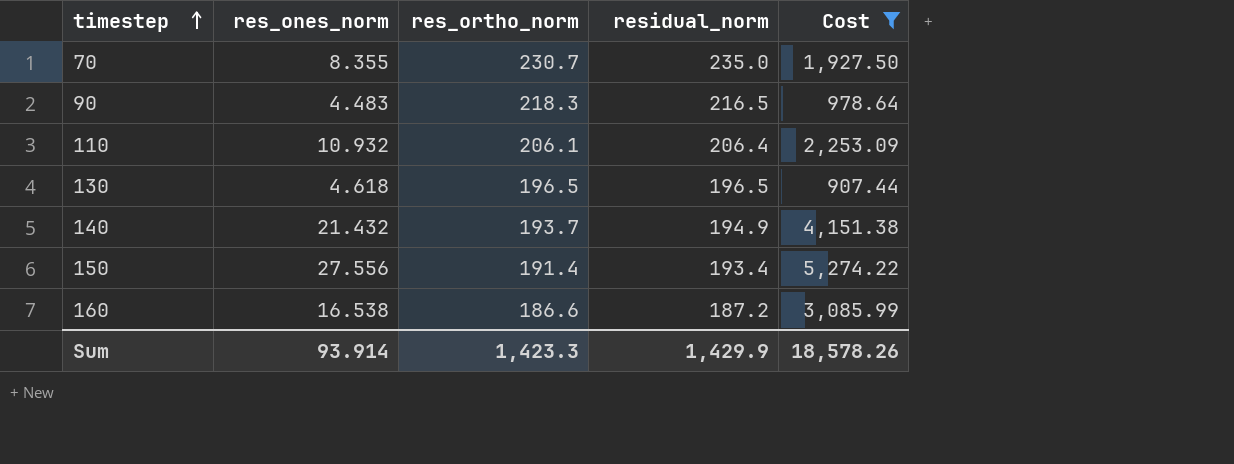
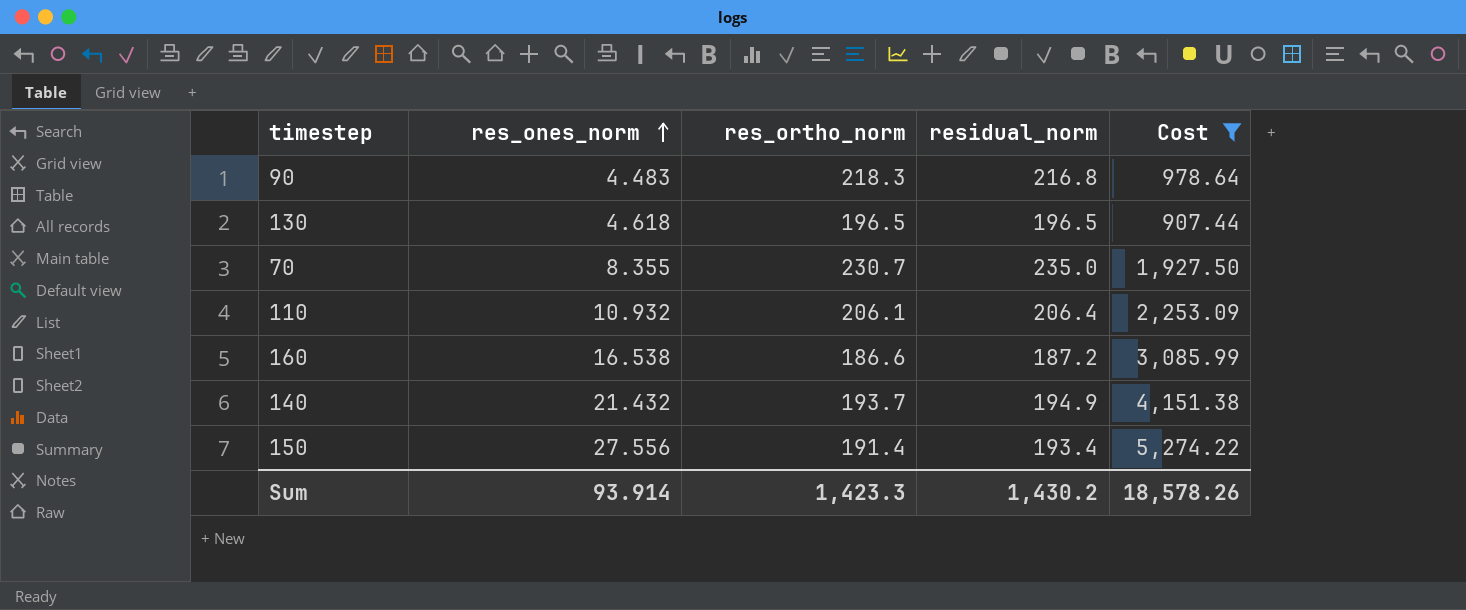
row order: timestep ascending -> res_ones_norm ascending
90 | residual_norm: 216.5 -> 216.8
Sum | residual_norm: 1,429.9 -> 1,430.2

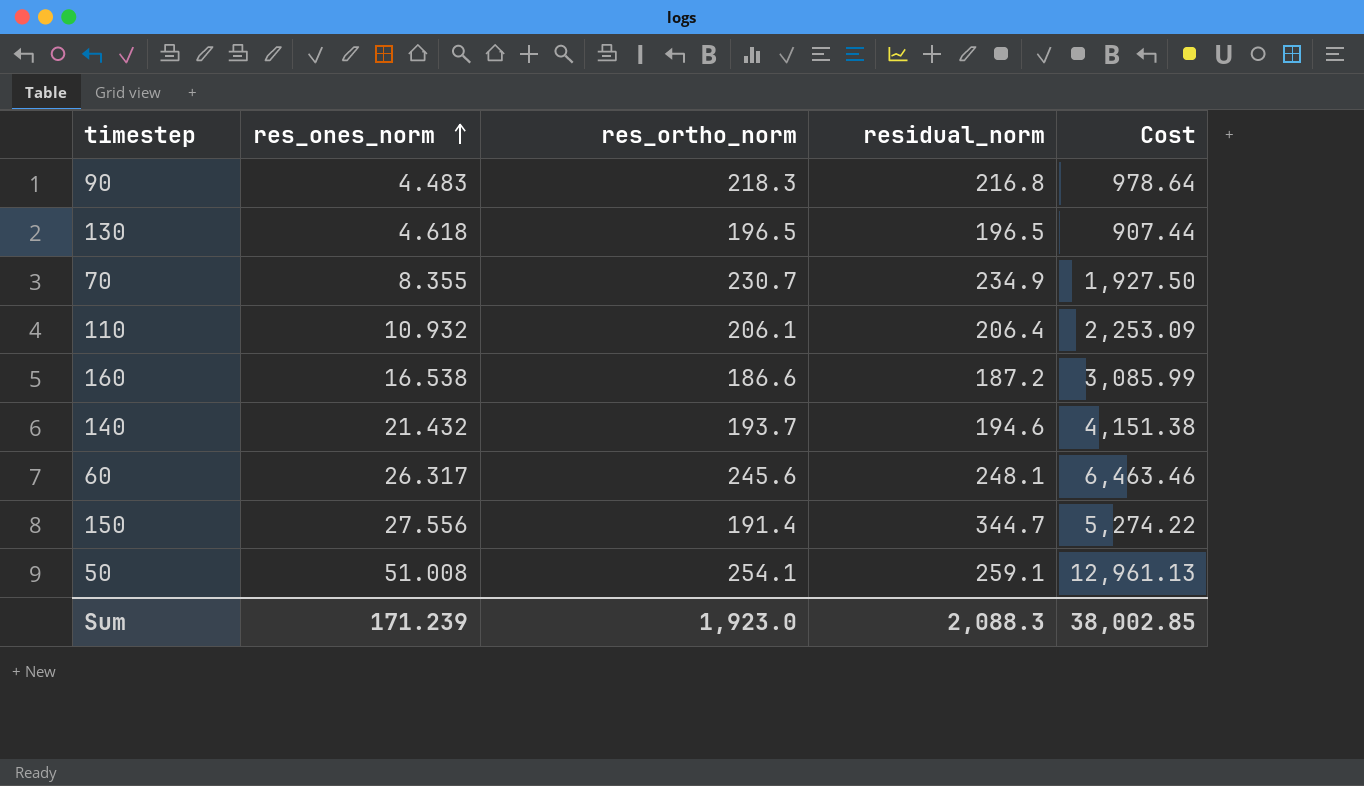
filter: Cost <= 5,274.22 -> none
70 | residual_norm: 235.0 -> 234.9
140 | residual_norm: 194.9 -> 194.6
150 | residual_norm: 193.4 -> 344.7
Sum | res_ones_norm: 93.914 -> 171.239
Sum | res_ortho_norm: 1,423.3 -> 1,923.0
Sum | residual_norm: 1,430.2 -> 2,088.3
Sum | Cost: 18,578.26 -> 38,002.85

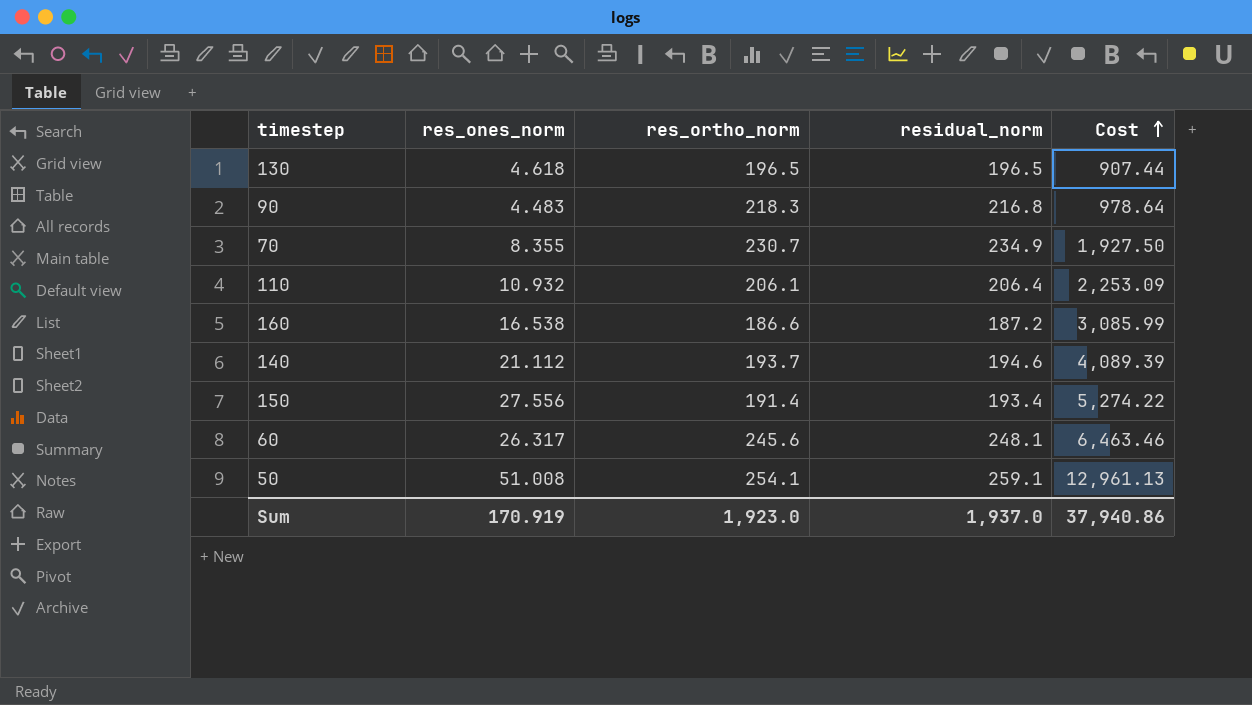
row order: res_ones_norm ascending -> Cost ascending
140 | res_ones_norm: 21.432 -> 21.112
140 | Cost: 4,151.38 -> 4,089.39
150 | residual_norm: 344.7 -> 193.4
Sum | res_ones_norm: 171.239 -> 170.919
Sum | residual_norm: 2,088.3 -> 1,937.0
Sum | Cost: 38,002.85 -> 37,940.86

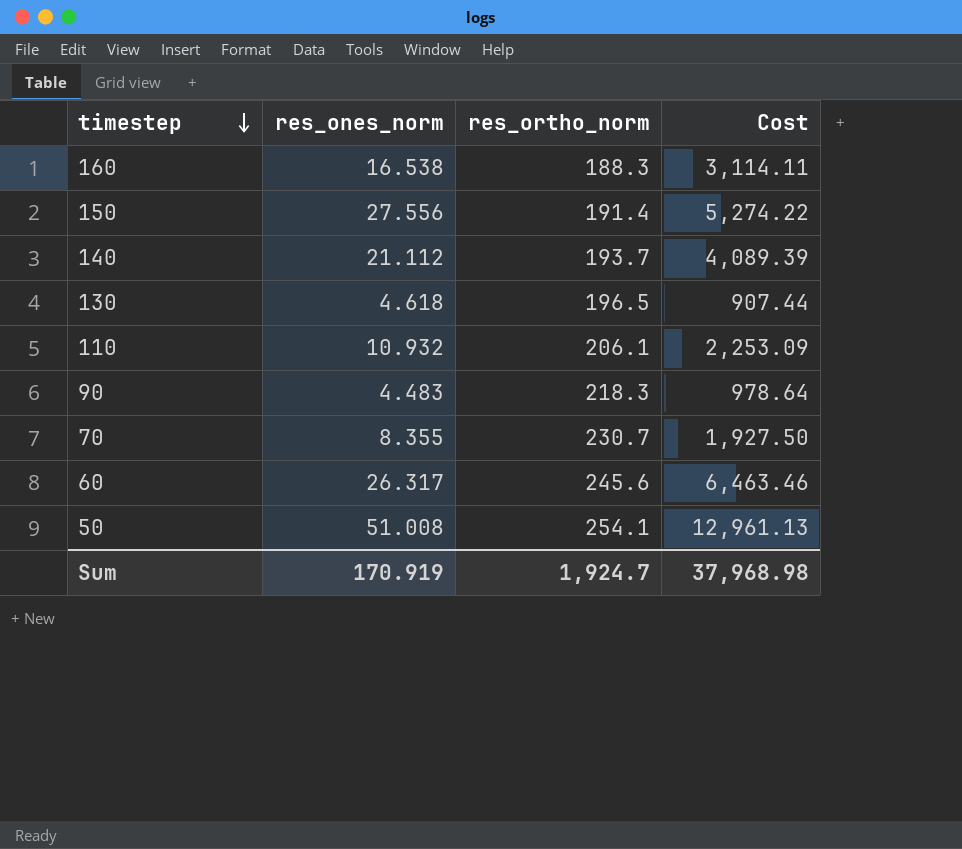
row order: Cost ascending -> timestep descending
column residual_norm | position: 4 -> none
160 | res_ortho_norm: 186.6 -> 188.3
160 | Cost: 3,085.99 -> 3,114.11
Sum | res_ortho_norm: 1,923.0 -> 1,924.7
Sum | Cost: 37,940.86 -> 37,968.98

